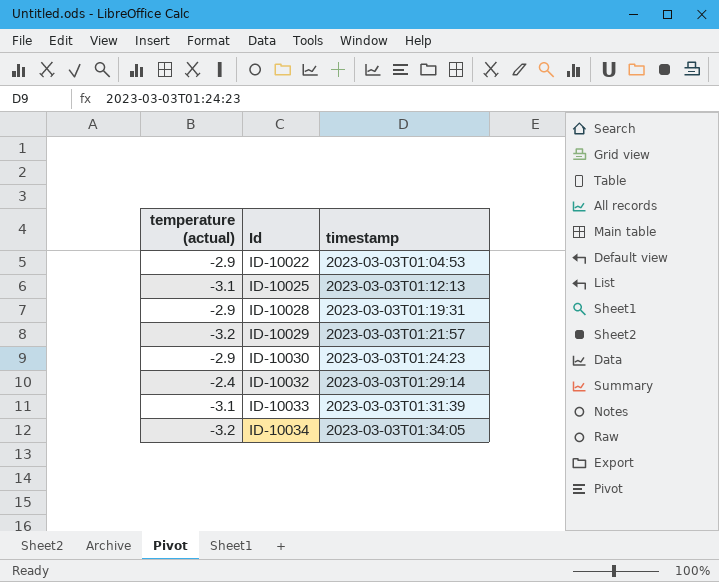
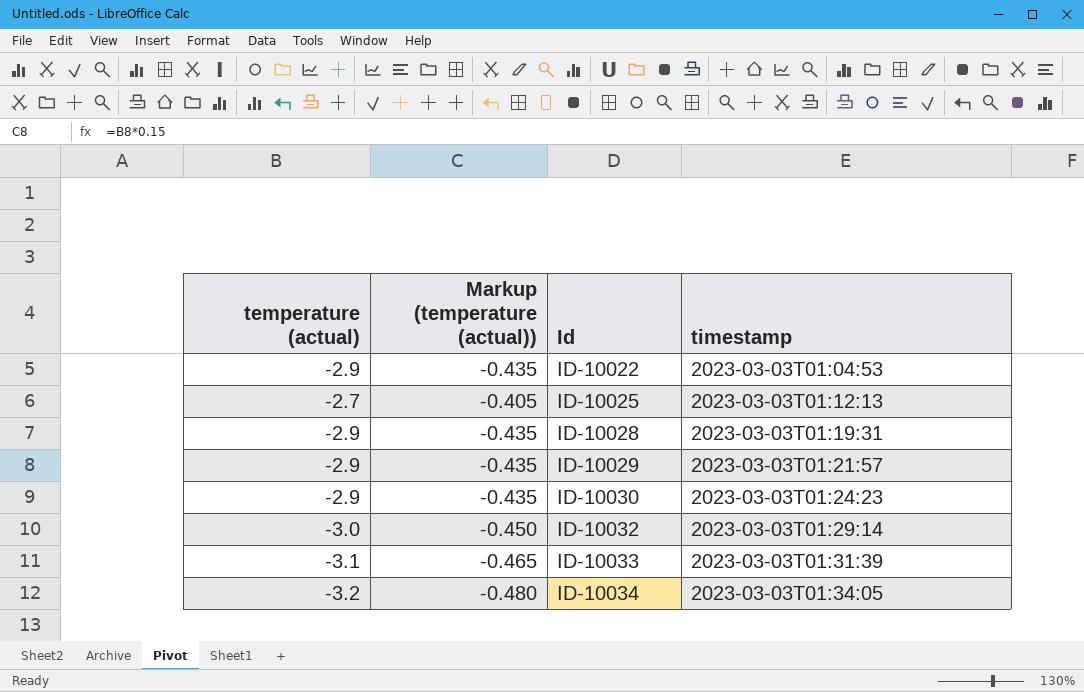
column Markup (temperature (actual)) | formula: none -> [temperature (actual)] * 0.15
ID-10025 | temperature (actual): -3.1 -> -2.7
ID-10029 | temperature (actual): -3.2 -> -2.9
ID-10032 | temperature (actual): -2.4 -> -3.0

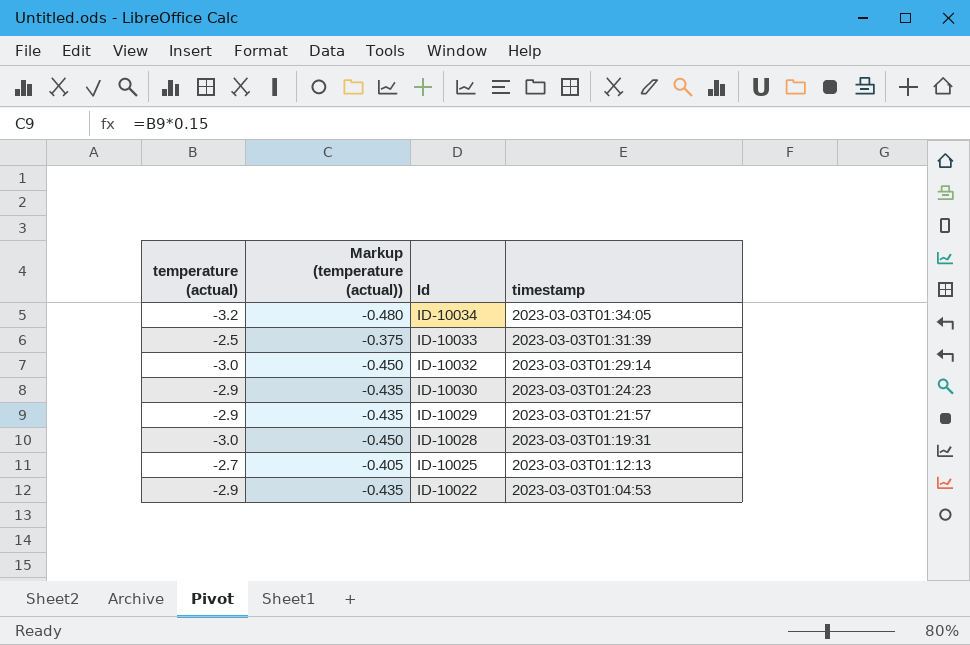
row order: Id ascending -> Id descending
ID-10033 | temperature (actual): -3.1 -> -2.5
ID-10033 | Markup (temperature (actual)): -0.465 -> -0.375
ID-10028 | temperature (actual): -2.9 -> -3.0
ID-10028 | Markup (temperature (actual)): -0.435 -> -0.450

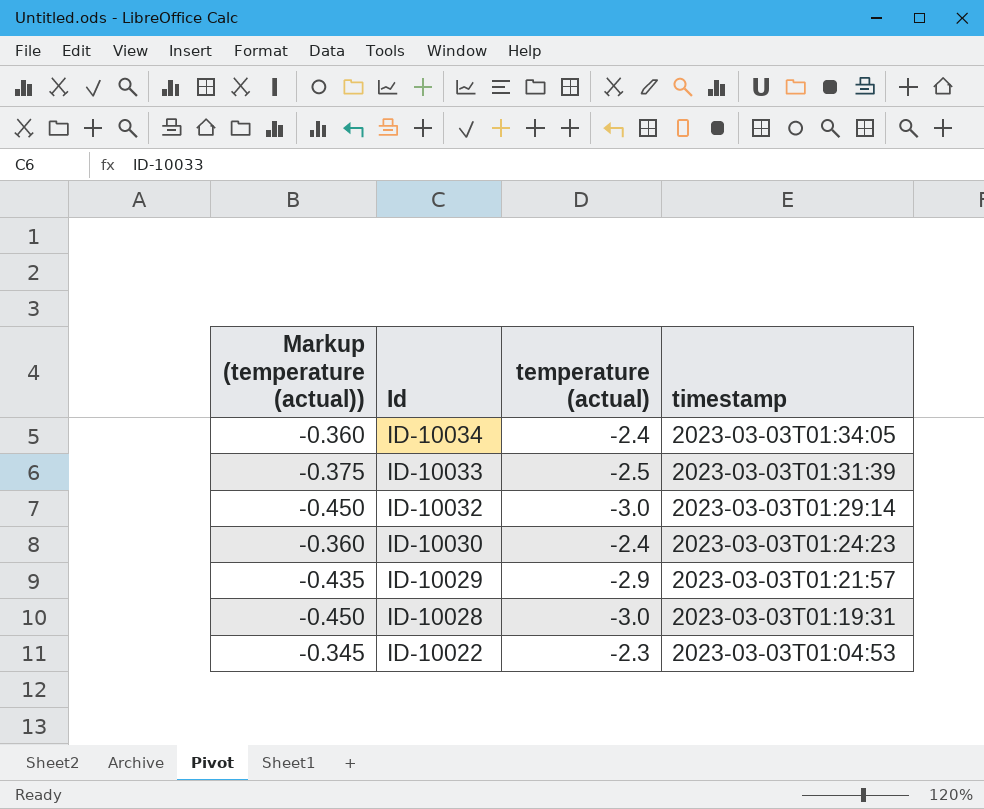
column temperature (actual) | position: 1 -> 3
row ID-10025: -2.7 | -0.405 | 2023-03-03T01:12:13 -> none
ID-10034 | Markup (temperature (actual)): -0.480 -> -0.360
ID-10034 | temperature (actual): -3.2 -> -2.4
ID-10030 | Markup (temperature (actual)): -0.435 -> -0.360
ID-10030 | temperature (actual): -2.9 -> -2.4
ID-10022 | Markup (temperature (actual)): -0.435 -> -0.345
ID-10022 | temperature (actual): -2.9 -> -2.3

